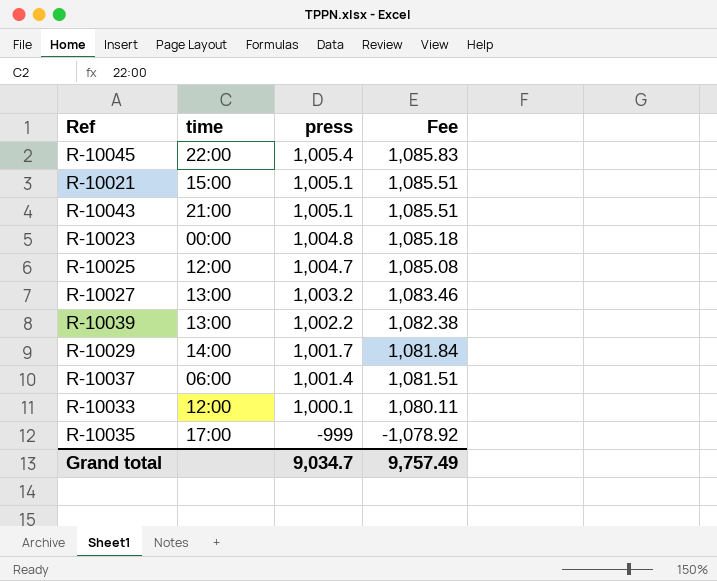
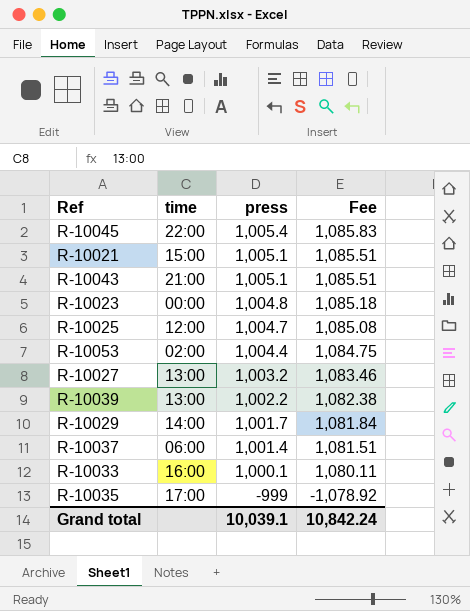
row R-10053: none -> 02:00 | 1,004.4 | 1,084.75
R-10033 | time: 12:00 -> 16:00
Grand total | press: 9,034.7 -> 10,039.1
Grand total | Fee: 9,757.49 -> 10,842.24

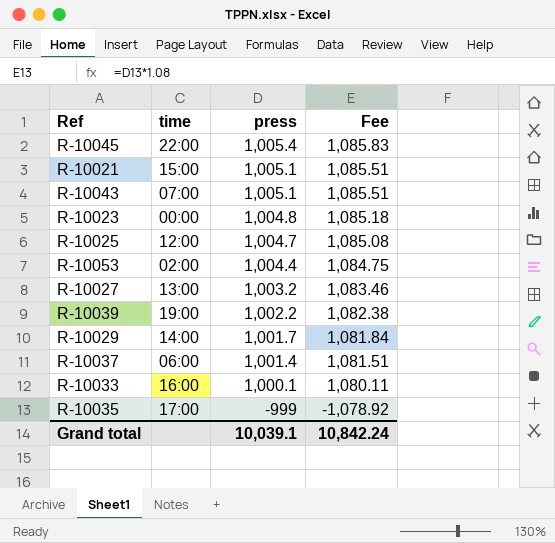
R-10043 | time: 21:00 -> 07:00
R-10039 | time: 13:00 -> 19:00

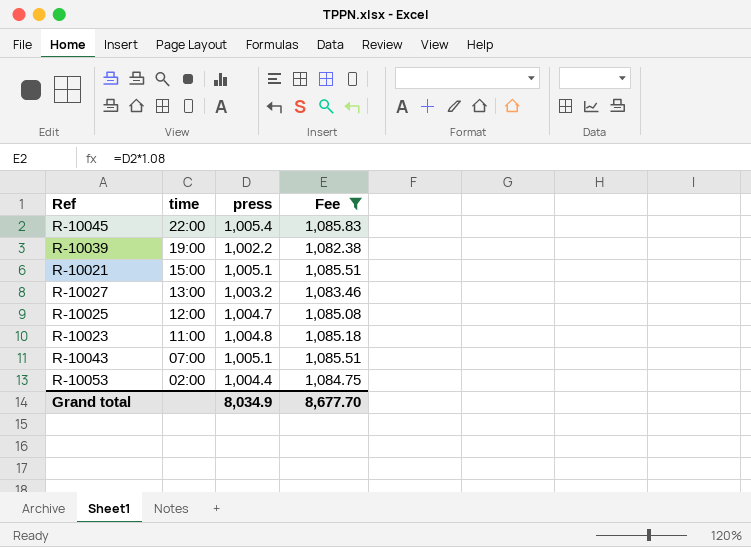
filter: none -> Fee >= 1,082.38
row order: press descending -> time descending
R-10023 | time: 00:00 -> 11:00
Grand total | press: 10,039.1 -> 8,034.9
Grand total | Fee: 10,842.24 -> 8,677.70

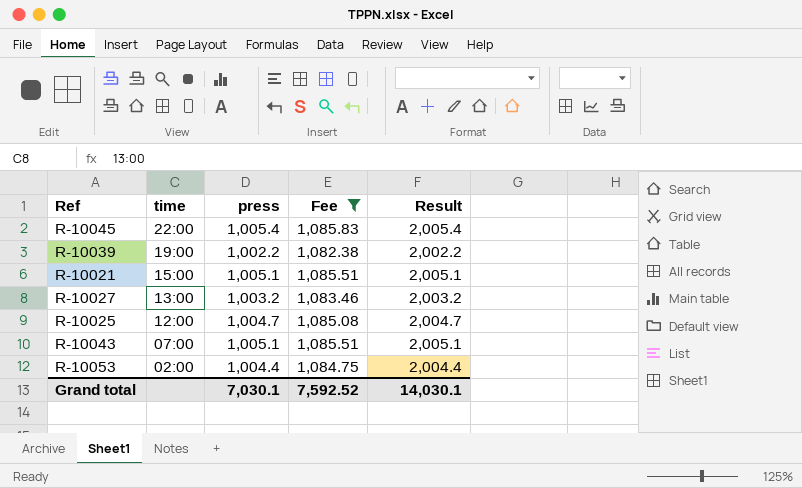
column Result | formula: none -> [press] + 1000
row R-10023: 11:00 | 1,004.8 | 1,085.18 -> none
Grand total | press: 8,034.9 -> 7,030.1
Grand total | Fee: 8,677.70 -> 7,592.52

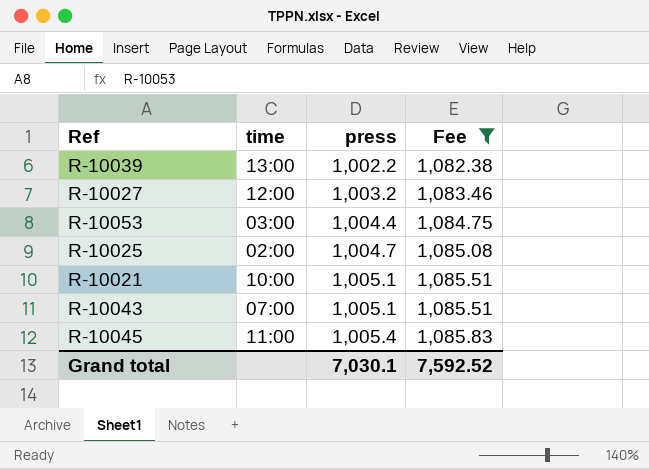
row order: time descending -> press ascending
column Result | formula: [press] + 1000 -> none
R-10039 | time: 19:00 -> 13:00
R-10027 | time: 13:00 -> 12:00
R-10053 | time: 02:00 -> 03:00
R-10025 | time: 12:00 -> 02:00
R-10021 | time: 15:00 -> 10:00
R-10045 | time: 22:00 -> 11:00

